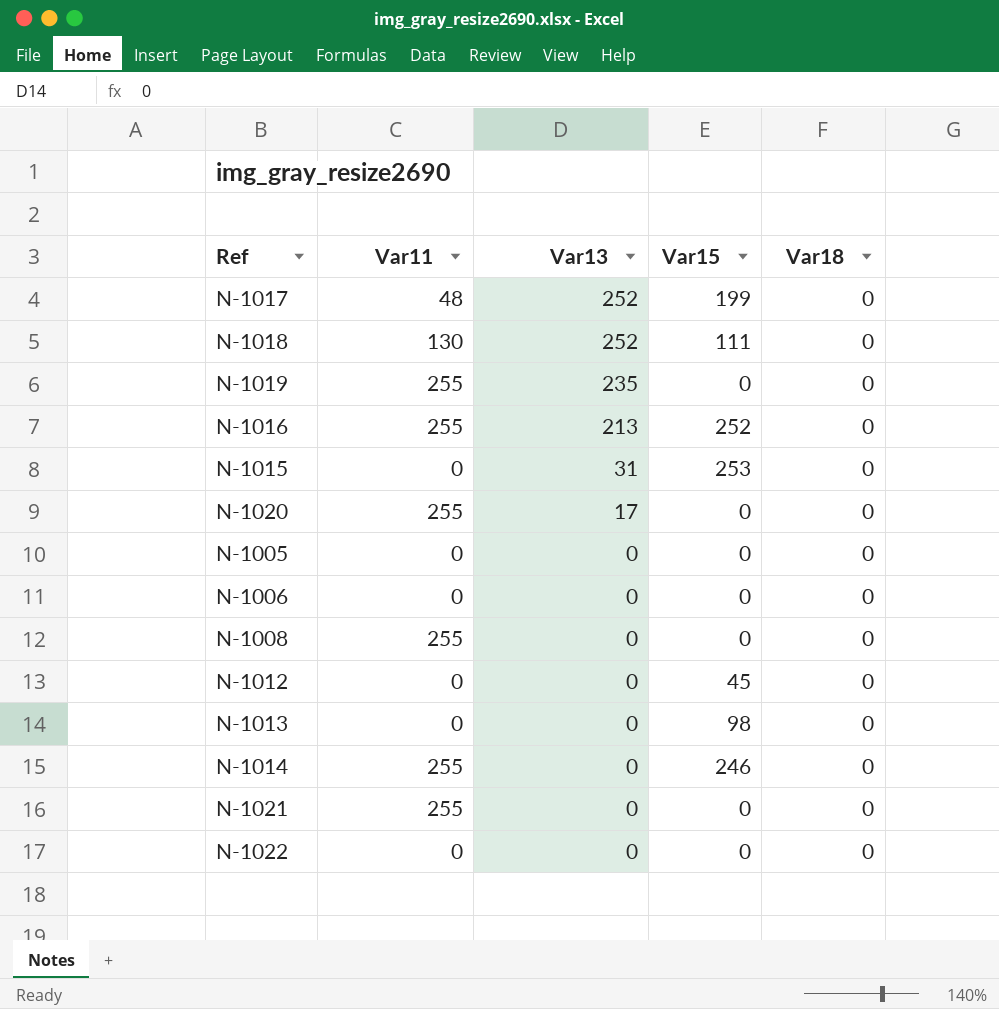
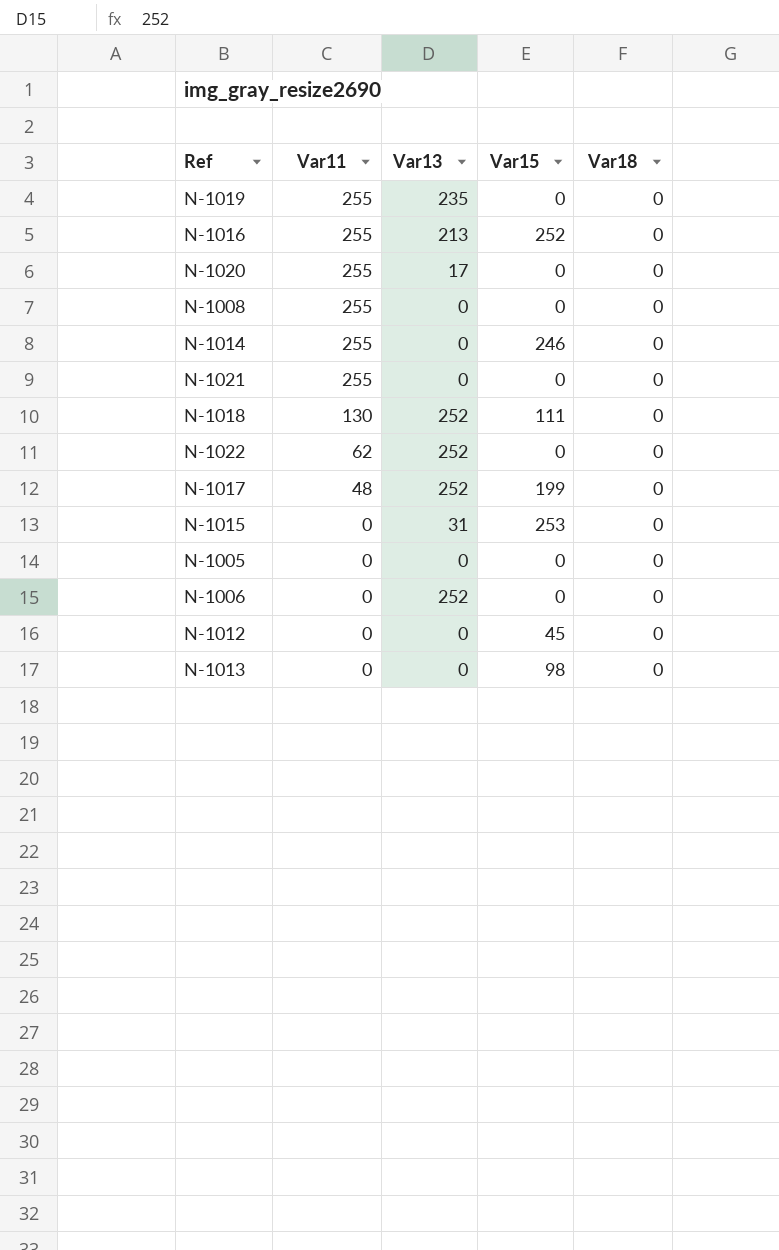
row order: Var13 descending -> Var11 descending
N-1022 | Var11: 0 -> 62
N-1022 | Var13: 0 -> 252
N-1006 | Var13: 0 -> 252

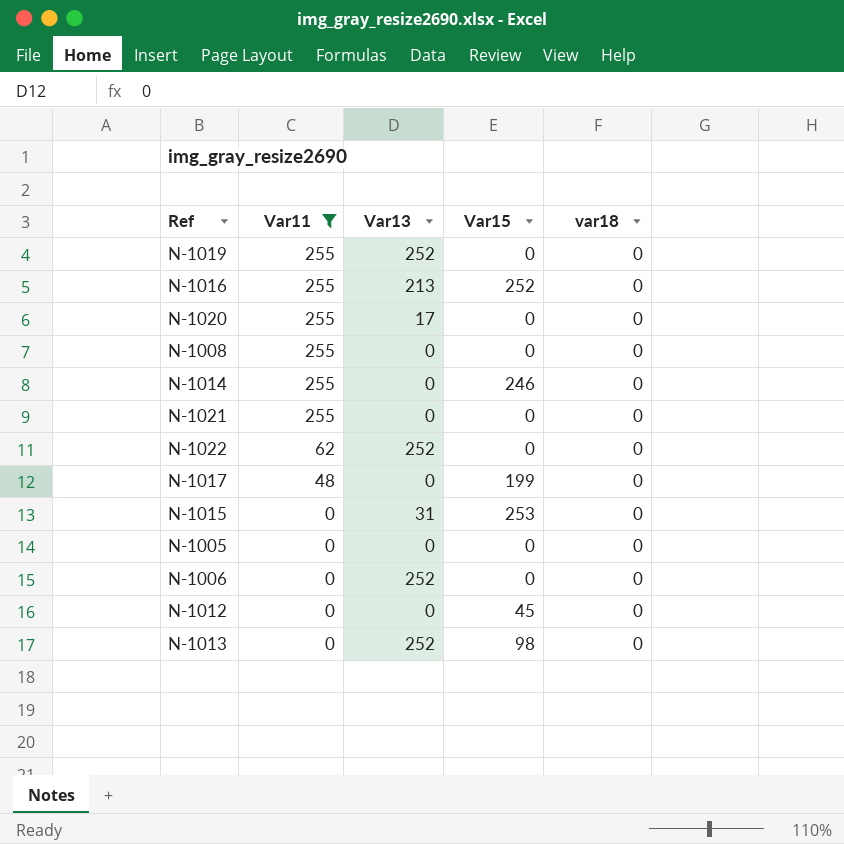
filter: none -> Var11 != 130
column name: Var18 -> var18
N-1019 | Var13: 235 -> 252
N-1017 | Var13: 252 -> 0
N-1013 | Var13: 0 -> 252

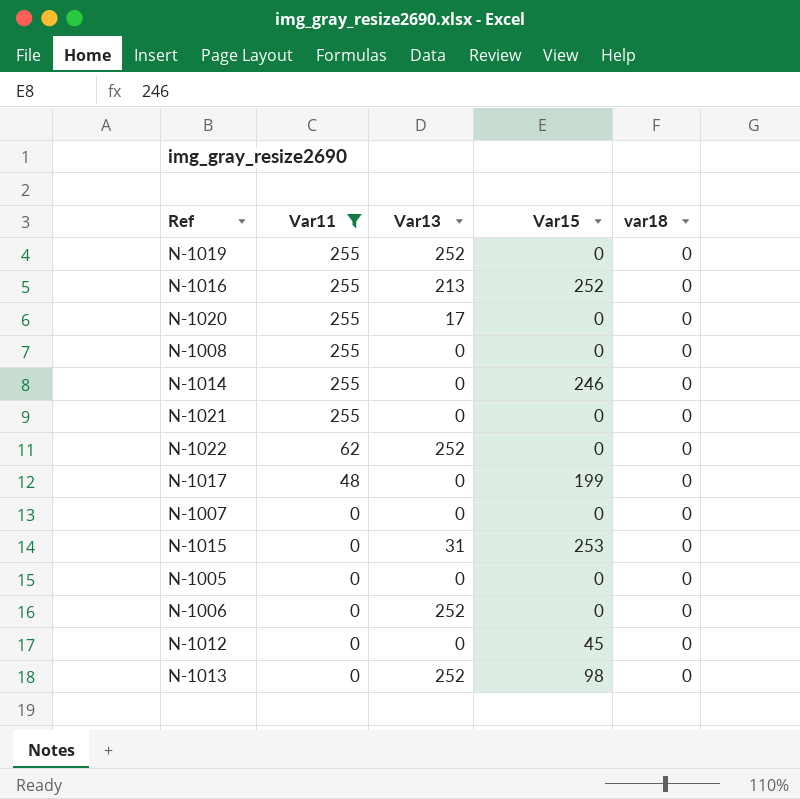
row N-1007: none -> 0 | 0 | 0 | 0

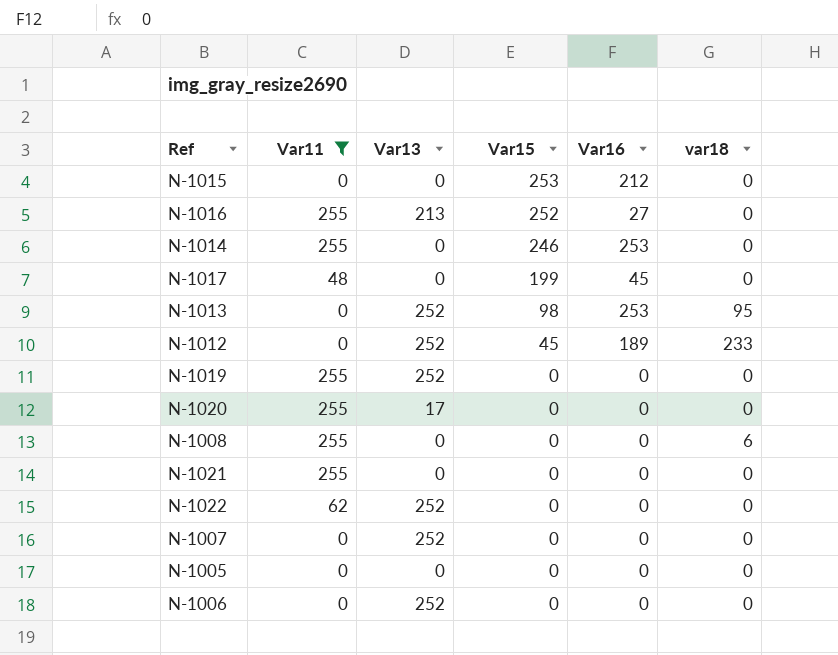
row order: Var11 descending -> Var15 descending
column Var16 | position: none -> 5
N-1015 | Var13: 31 -> 0
N-1013 | var18: 0 -> 95
N-1012 | Var13: 0 -> 252
N-1012 | var18: 0 -> 233
N-1008 | var18: 0 -> 6
N-1007 | Var13: 0 -> 252

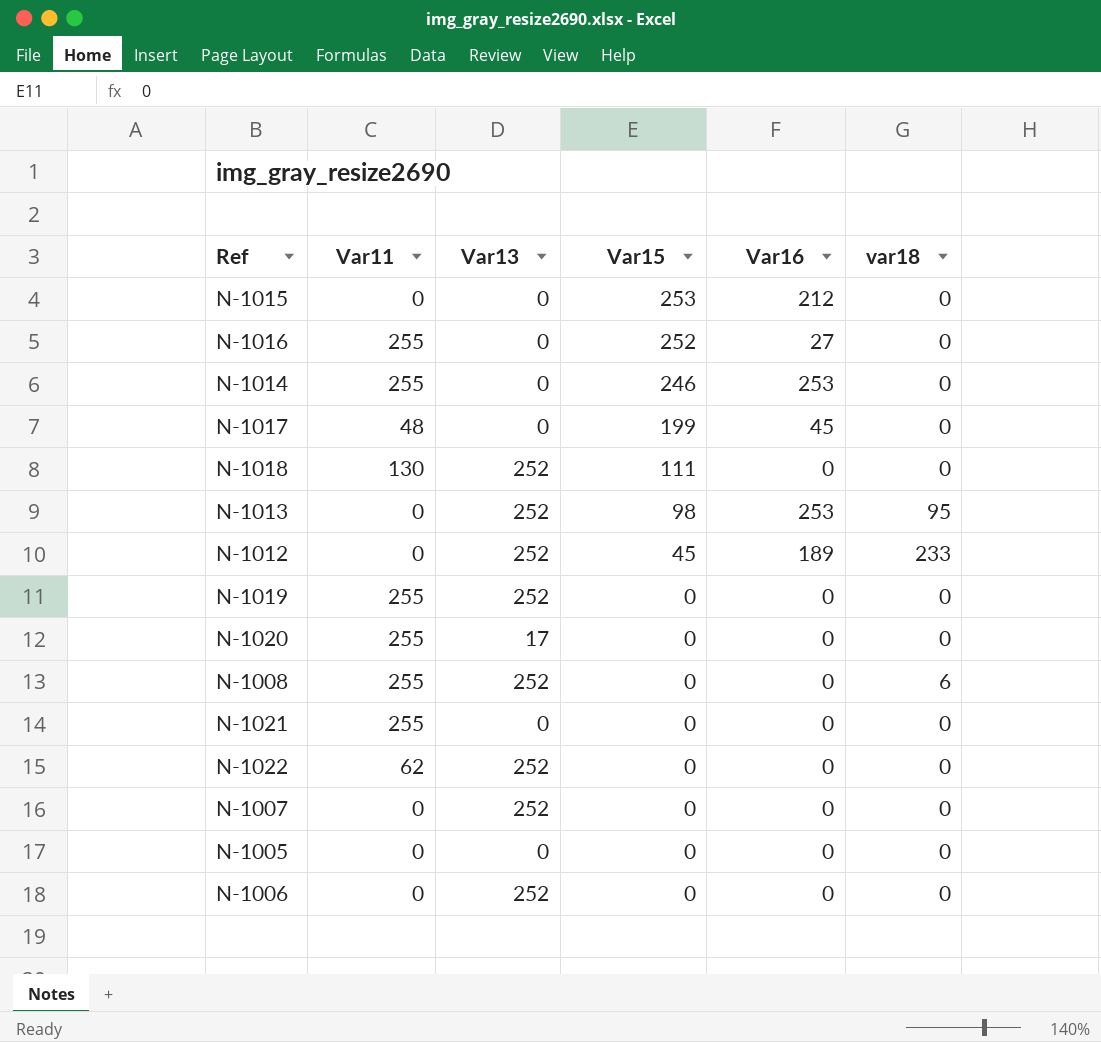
filter: Var11 != 130 -> none
N-1016 | Var13: 213 -> 0
N-1008 | Var13: 0 -> 252

